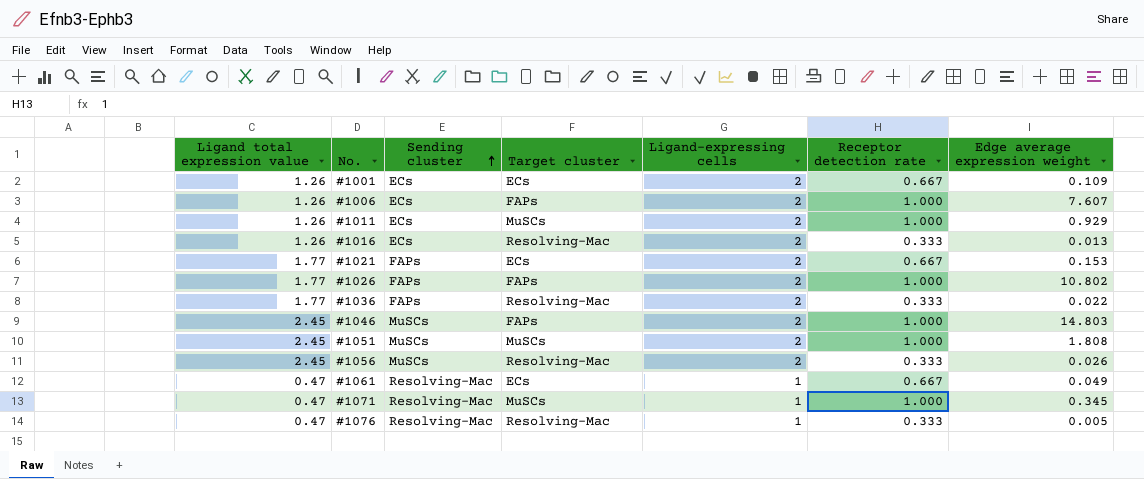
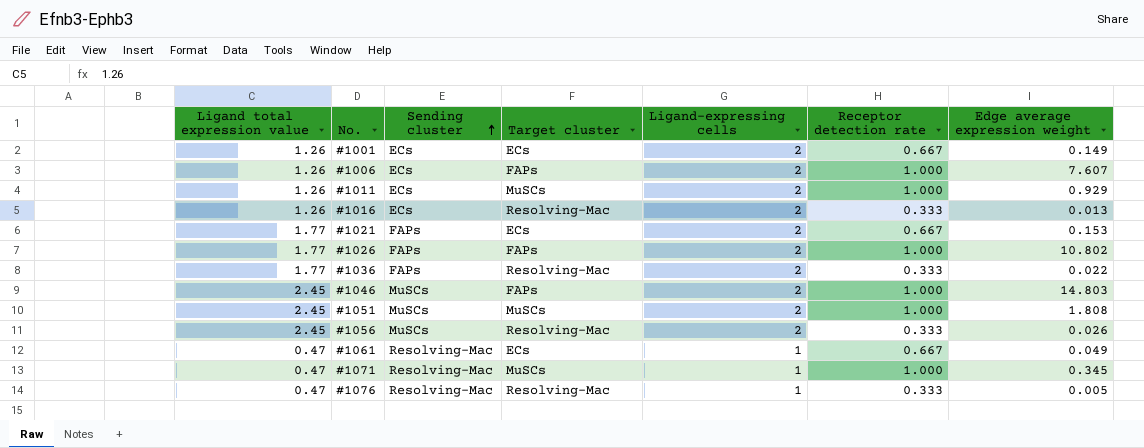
#1001 | Edge average expression weight: 0.109 -> 0.149

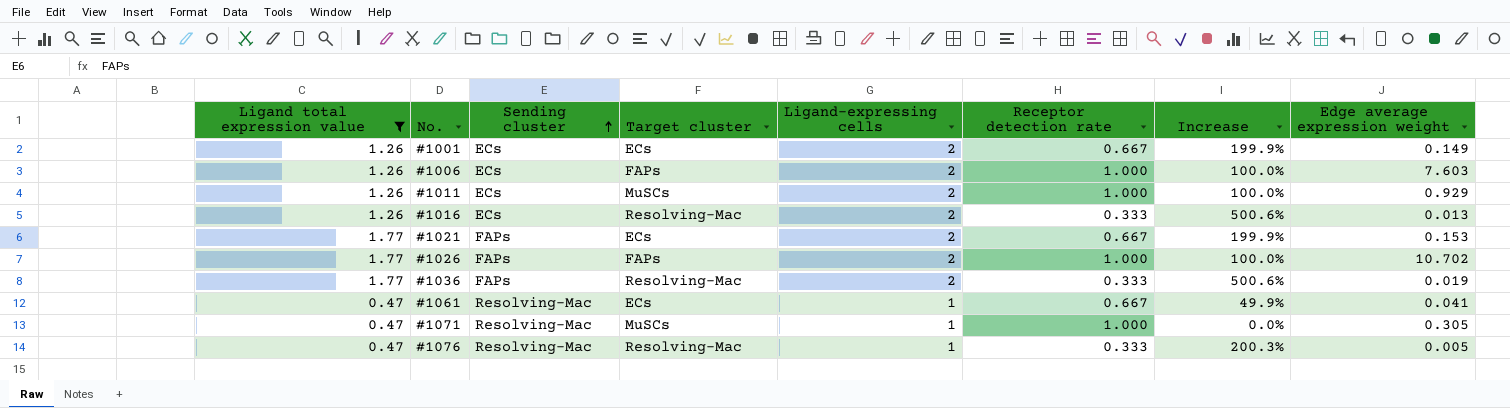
filter: none -> Ligand total expression value != 2.45
column Increase | formula: none -> ([Ligand-expressing cells] - [Receptor detection rate]) / [Receptor detection rate]
#1006 | Edge average expression weight: 7.607 -> 7.603
#1026 | Edge average expression weight: 10.802 -> 10.702
#1036 | Edge average expression weight: 0.022 -> 0.019
#1061 | Edge average expression weight: 0.049 -> 0.041
#1071 | Edge average expression weight: 0.345 -> 0.305

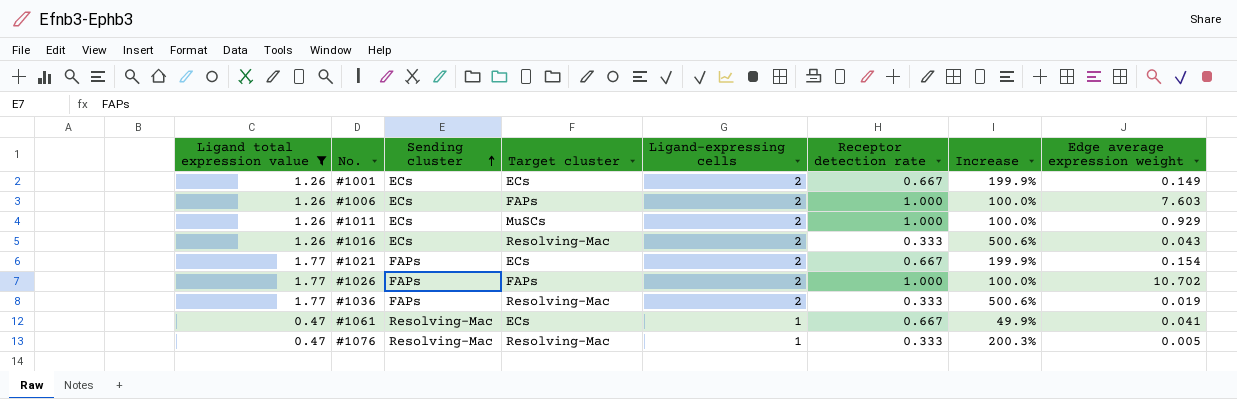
row #1071: 0.47 | Resolving-Mac | MuSCs | 1 | 1.000 | 0.0% | 0.305 -> none
#1016 | Edge average expression weight: 0.013 -> 0.043
#1021 | Edge average expression weight: 0.153 -> 0.154

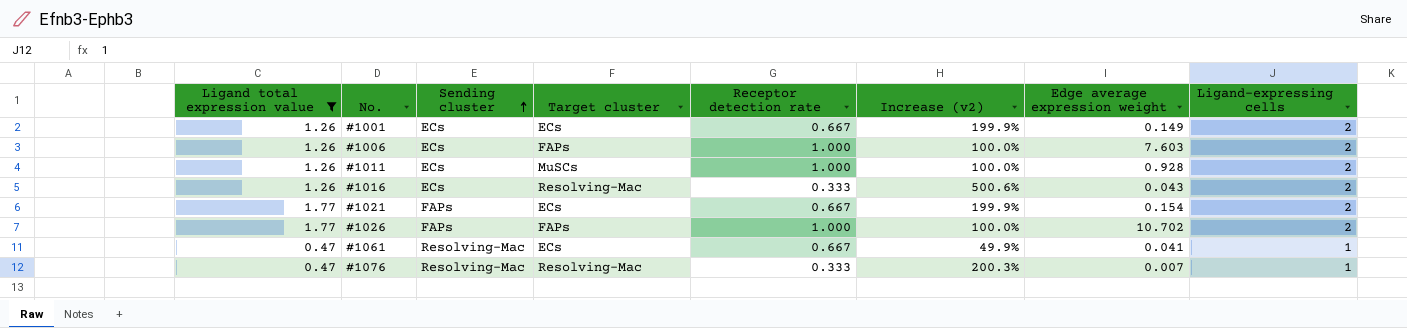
column name: Increase -> Increase (v2)
column Ligand-expressing cells | position: 5 -> 8
row #1036: 1.77 | FAPs | Resolving-Mac | 2 | 0.333 | 500.6% | 0.019 -> none
#1011 | Edge average expression weight: 0.929 -> 0.928
#1076 | Edge average expression weight: 0.005 -> 0.007

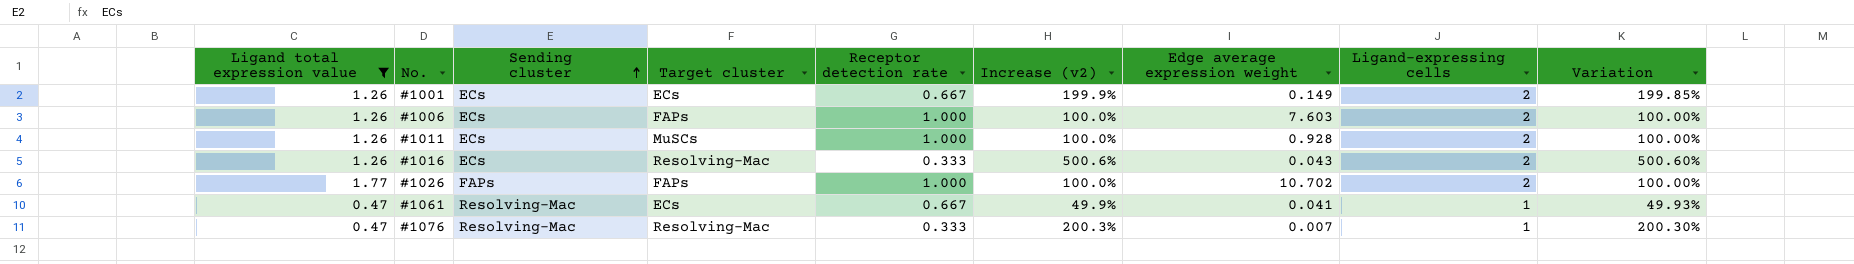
column Variation | formula: none -> ([Ligand-expressing cells] - [Receptor detection rate]) / [Receptor detection rate]
row #1021: 1.77 | FAPs | ECs | 0.667 | 199.9% | 0.154 | 2 -> none

